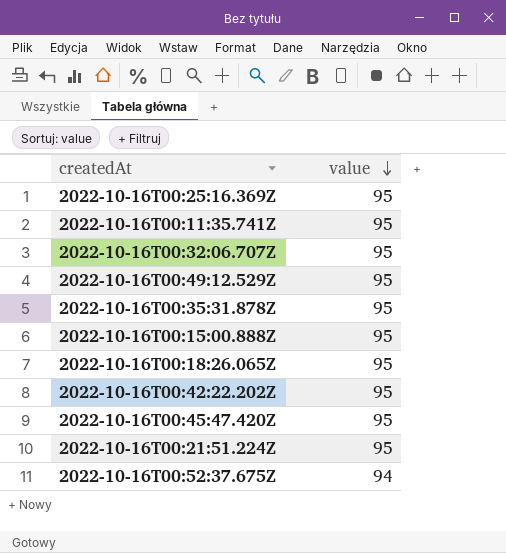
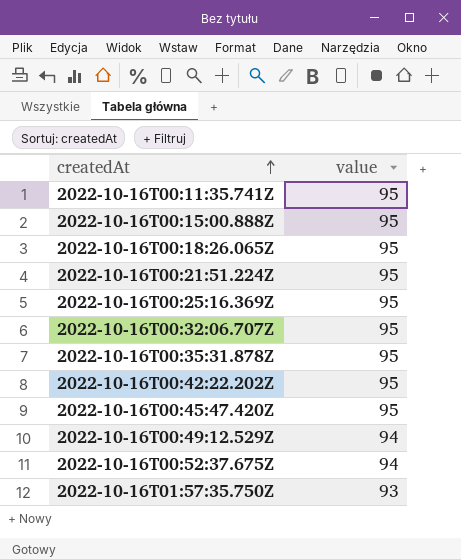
row order: value descending -> createdAt ascending
2022-10-16T00:49:12.529Z | value: 95 -> 94
row 2022-10-16T01:57:35.750Z: none -> 93

